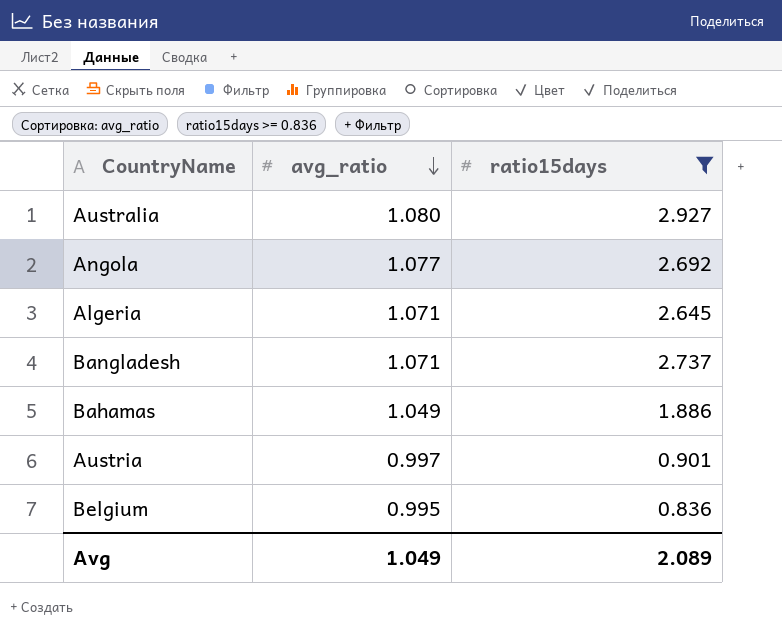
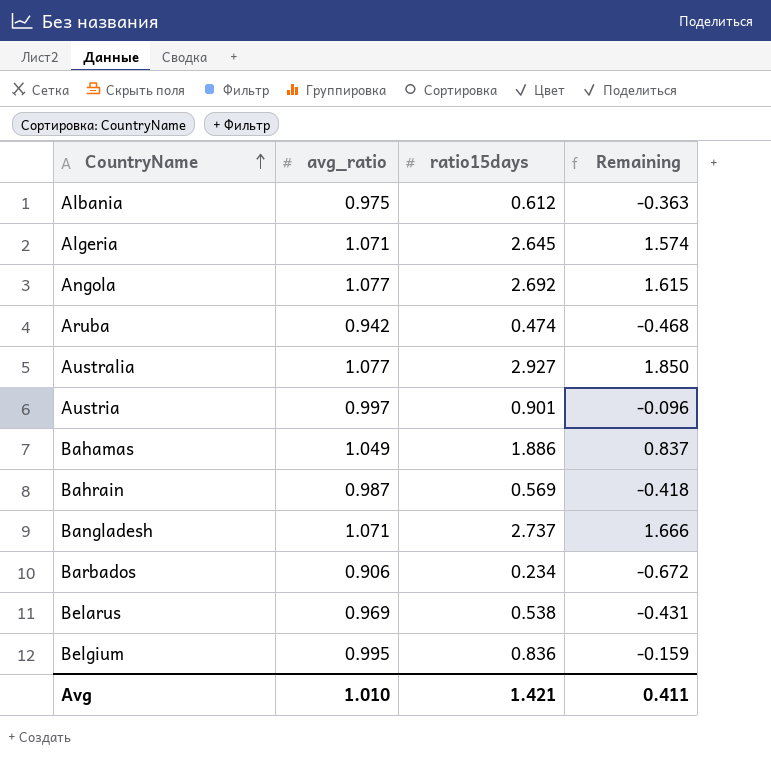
filter: ratio15days >= 0.836 -> none
row order: avg_ratio descending -> CountryName ascending
column Remaining | formula: none -> [ratio15days] - [avg_ratio]
Australia | avg_ratio: 1.080 -> 1.077
Avg | avg_ratio: 1.049 -> 1.010
Avg | ratio15days: 2.089 -> 1.421

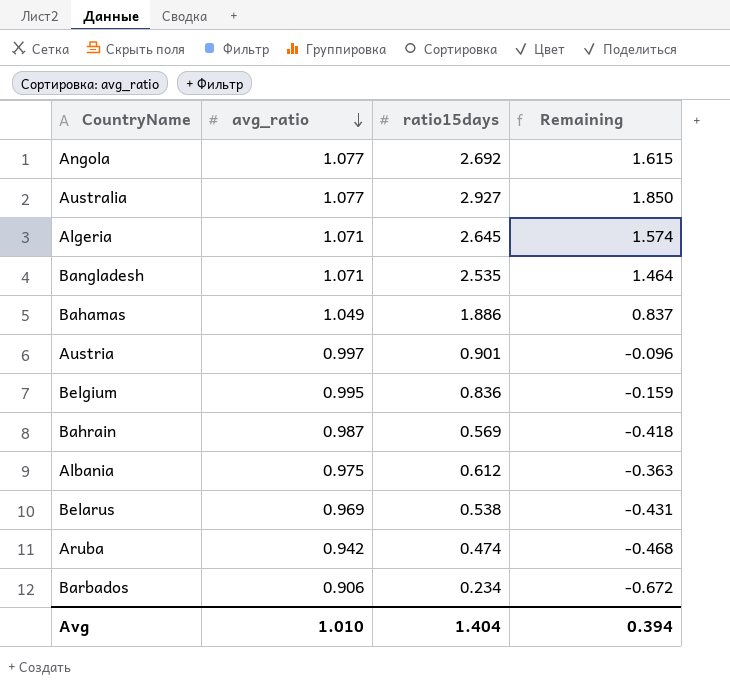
row order: CountryName ascending -> avg_ratio descending
Bangladesh | ratio15days: 2.737 -> 2.535
Bangladesh | Remaining: 1.666 -> 1.464
Avg | ratio15days: 1.421 -> 1.404
Avg | Remaining: 0.411 -> 0.394

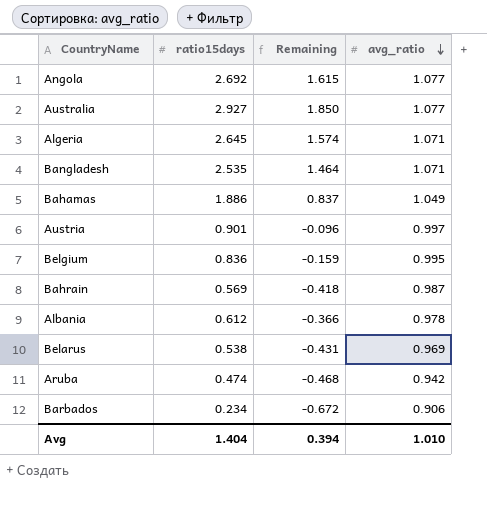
column avg_ratio | position: 2 -> 4
Albania | Remaining: -0.363 -> -0.366
Albania | avg_ratio: 0.975 -> 0.978

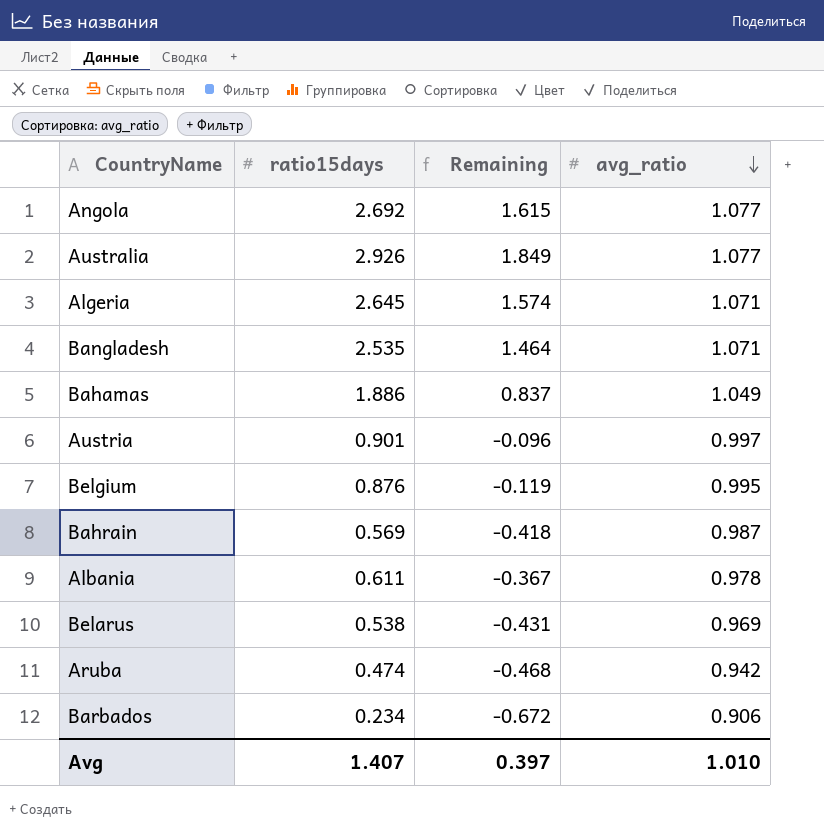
Australia | ratio15days: 2.927 -> 2.926
Australia | Remaining: 1.850 -> 1.849
Belgium | ratio15days: 0.836 -> 0.876
Belgium | Remaining: -0.159 -> -0.119
Albania | ratio15days: 0.612 -> 0.611
Albania | Remaining: -0.366 -> -0.367
Avg | ratio15days: 1.404 -> 1.407
Avg | Remaining: 0.394 -> 0.397

